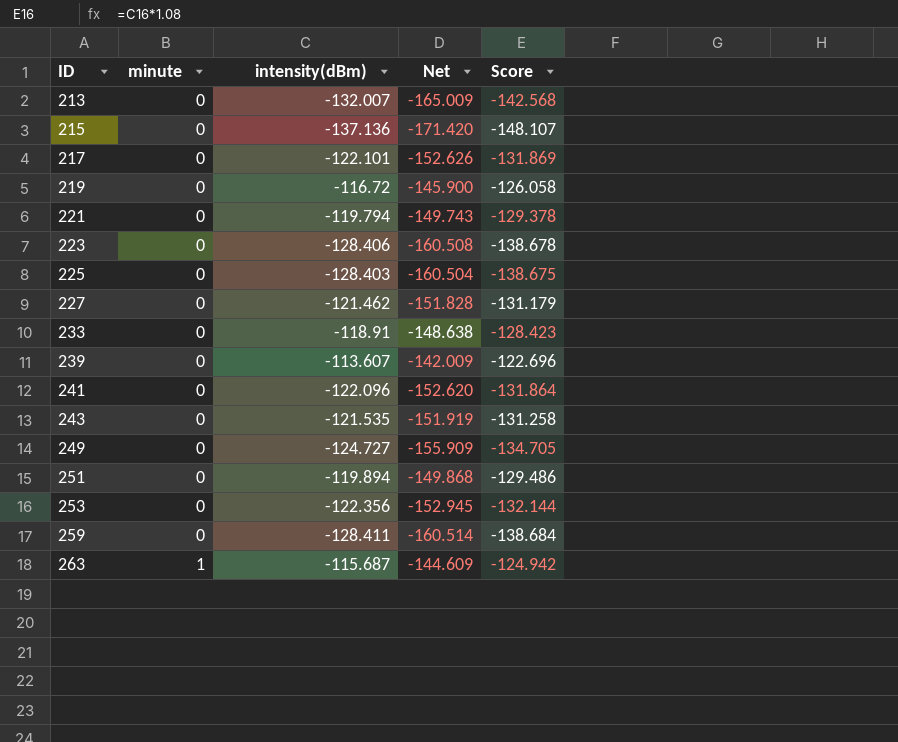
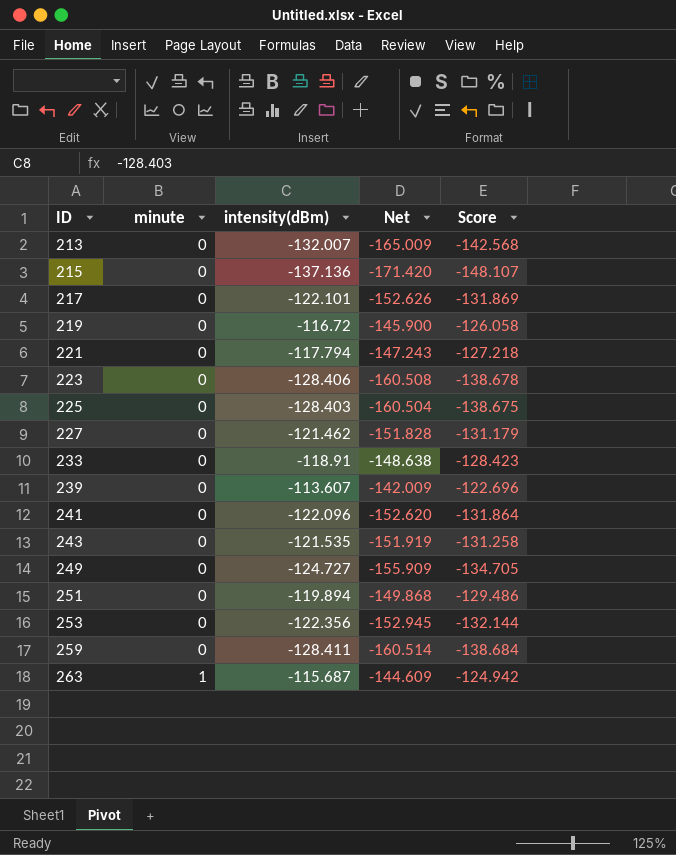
221 | intensity(dBm): -119.794 -> -117.794
221 | Net: -149.743 -> -147.243
221 | Score: -129.378 -> -127.218

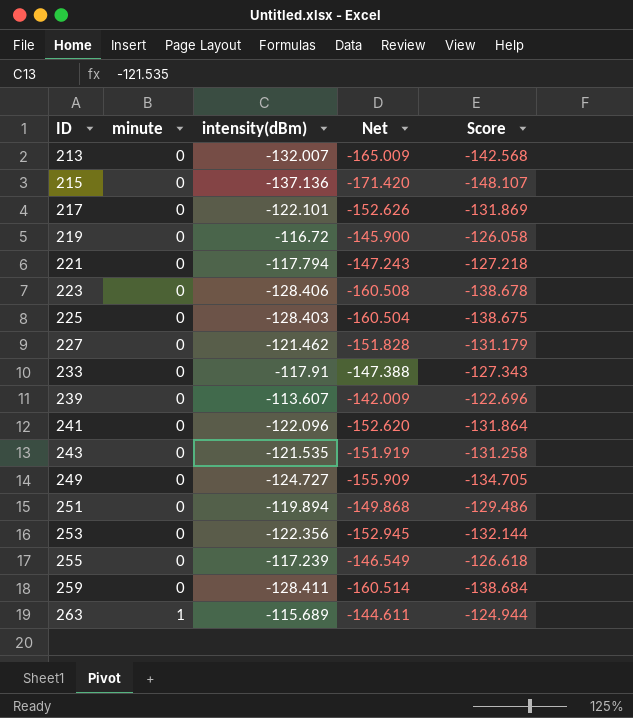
233 | intensity(dBm): -118.91 -> -117.91
233 | Net: -148.638 -> -147.388
233 | Score: -128.423 -> -127.343
row 255: none -> 0 | -117.239 | -146.549 | -126.618
263 | intensity(dBm): -115.687 -> -115.689
263 | Net: -144.609 -> -144.611
263 | Score: -124.942 -> -124.944

